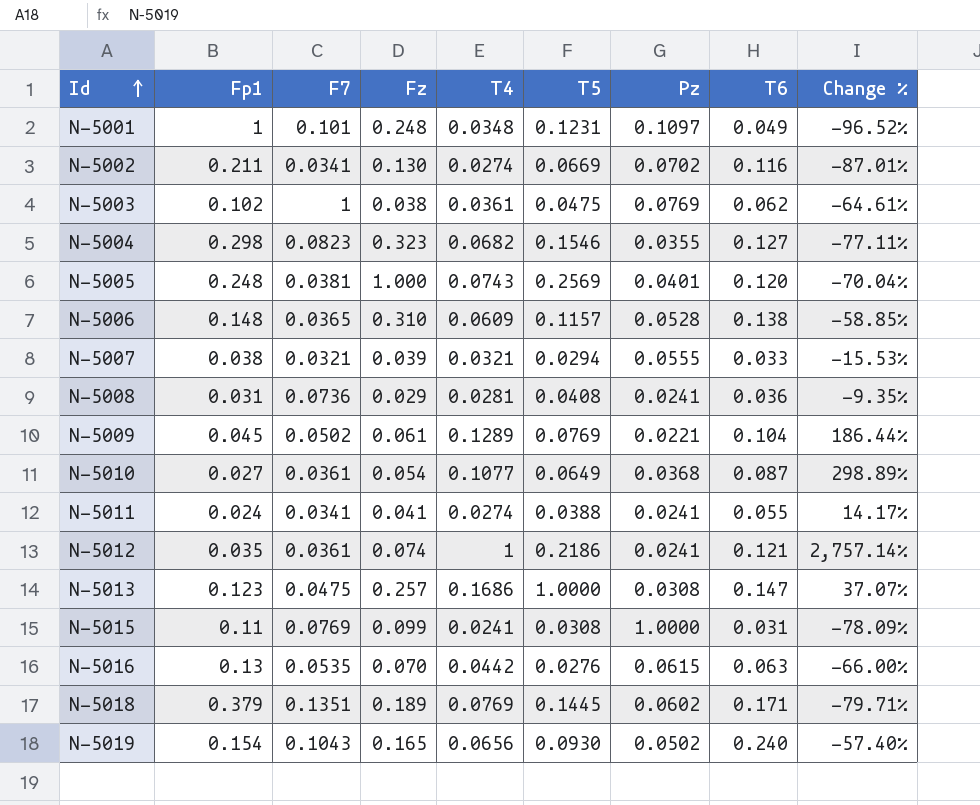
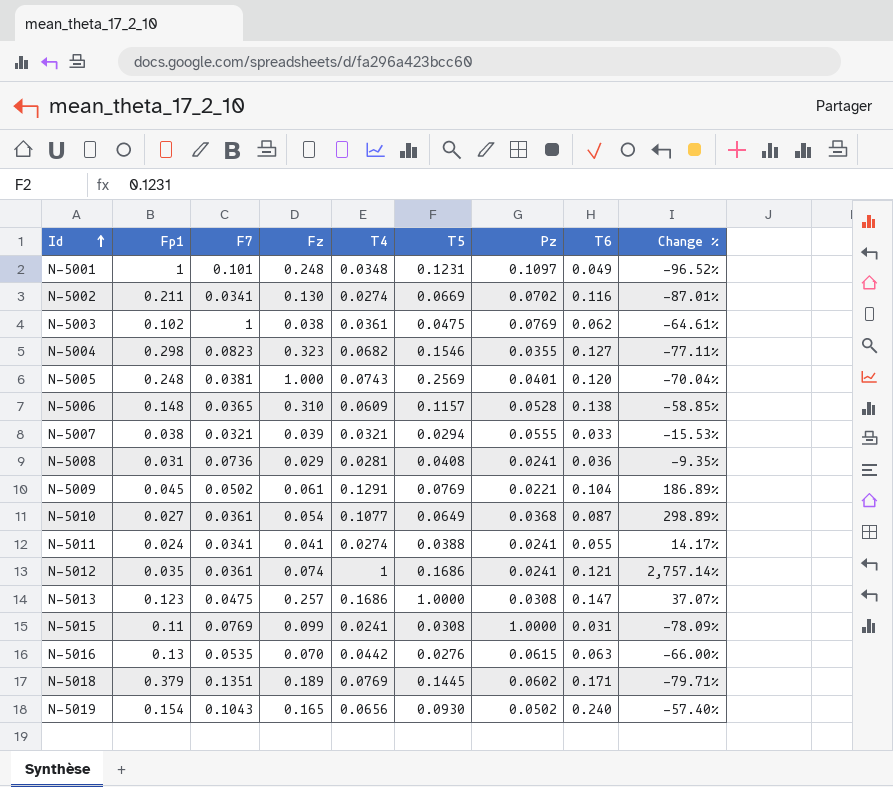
N-5009 | T4: 0.1289 -> 0.1291
N-5009 | Change %: 186.44% -> 186.89%
N-5012 | T5: 0.2186 -> 0.1686

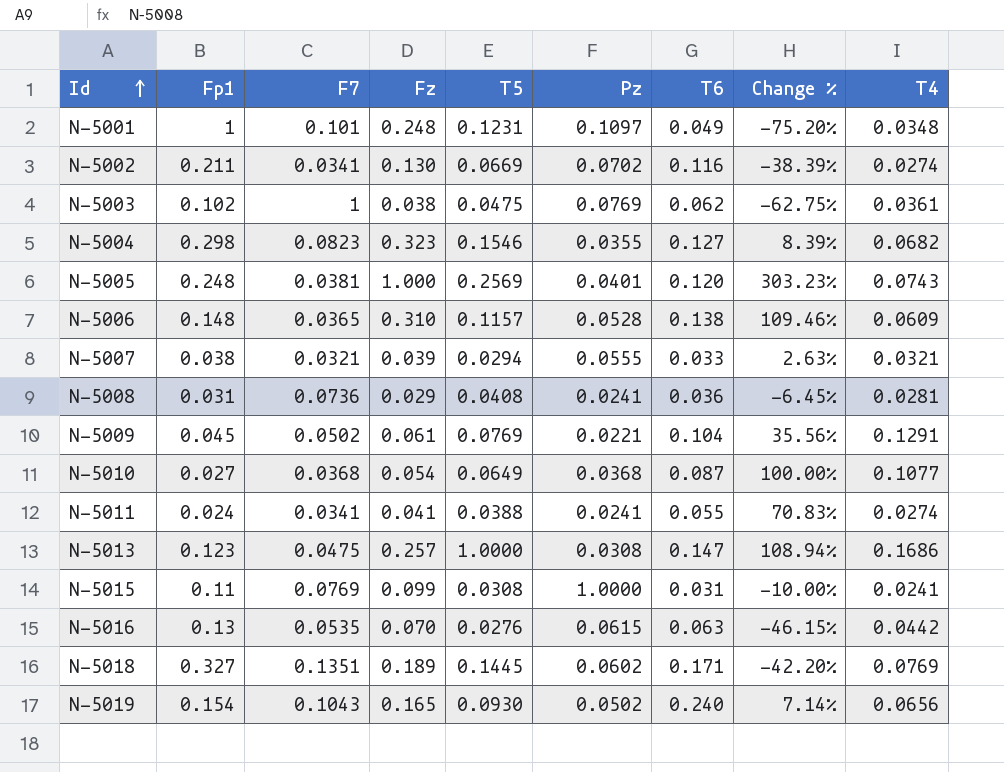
column Change % | formula: ([T4] - [Fp1]) / [Fp1] -> ([Fz] - [Fp1]) / [Fp1]
column T4 | position: 5 -> 9
row N-5012: 0.035 | 0.0361 | 0.074 | 1 | 0.1686 | 0.0241 | 0.121 | 2,757.14% -> none
N-5010 | F7: 0.0361 -> 0.0368
N-5018 | Fp1: 0.379 -> 0.327

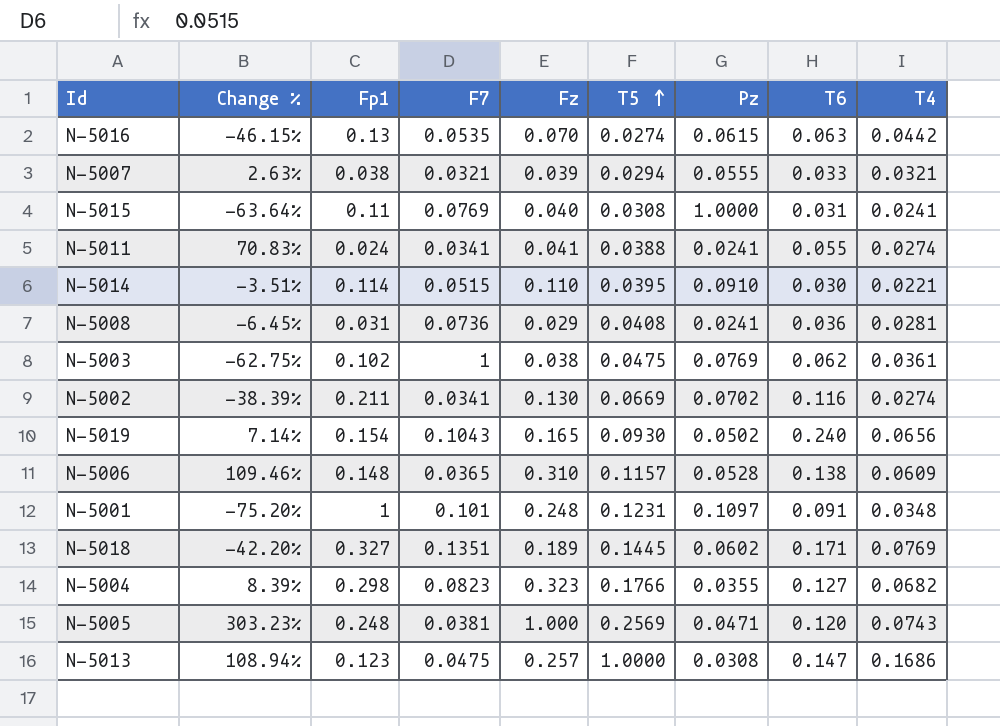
row order: Id ascending -> T5 ascending
column Change % | position: 8 -> 2
row N-5009: 0.045 | 0.0502 | 0.061 | 0.0769 | 0.0221 | 0.104 | 35.56% | 0.1291 -> none
row N-5010: 0.027 | 0.0368 | 0.054 | 0.0649 | 0.0368 | 0.087 | 100.00% | 0.1077 -> none
N-5016 | T5: 0.0276 -> 0.0274
N-5015 | Change %: -10.00% -> -63.64%
N-5015 | Fz: 0.099 -> 0.040
row N-5014: none -> -3.51% | 0.114 | 0.0515 | 0.110 | 0.0395 | 0.0910 | 0.030 | 0.0221
N-5001 | T6: 0.049 -> 0.091
N-5004 | T5: 0.1546 -> 0.1766
N-5005 | Pz: 0.0401 -> 0.0471

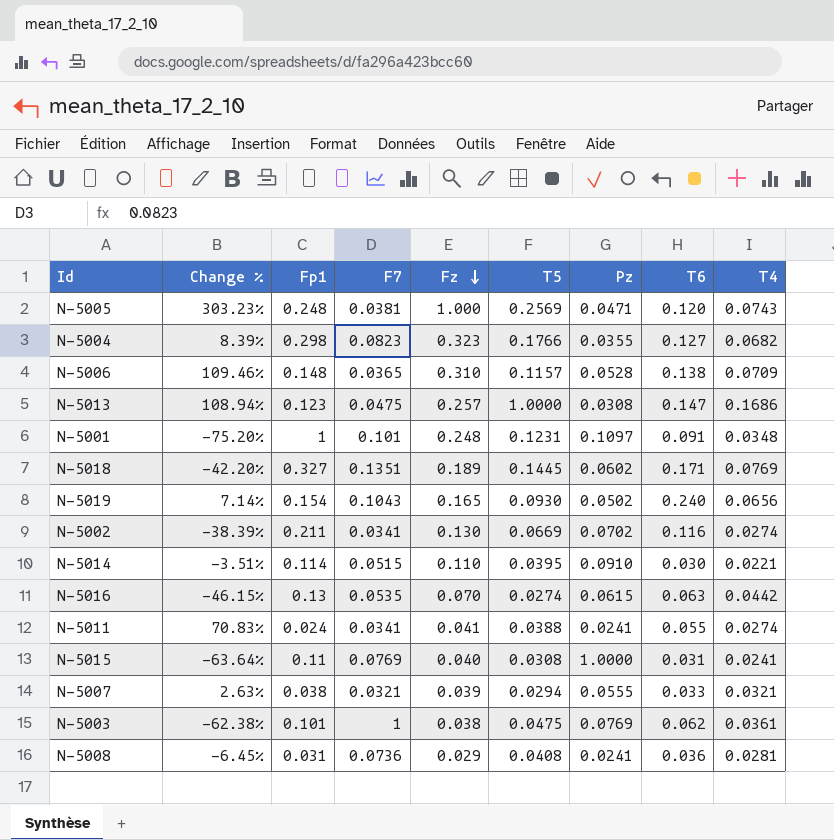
row order: T5 ascending -> Fz descending
N-5006 | T4: 0.0609 -> 0.0709
N-5003 | Change %: -62.75% -> -62.38%
N-5003 | Fp1: 0.102 -> 0.101

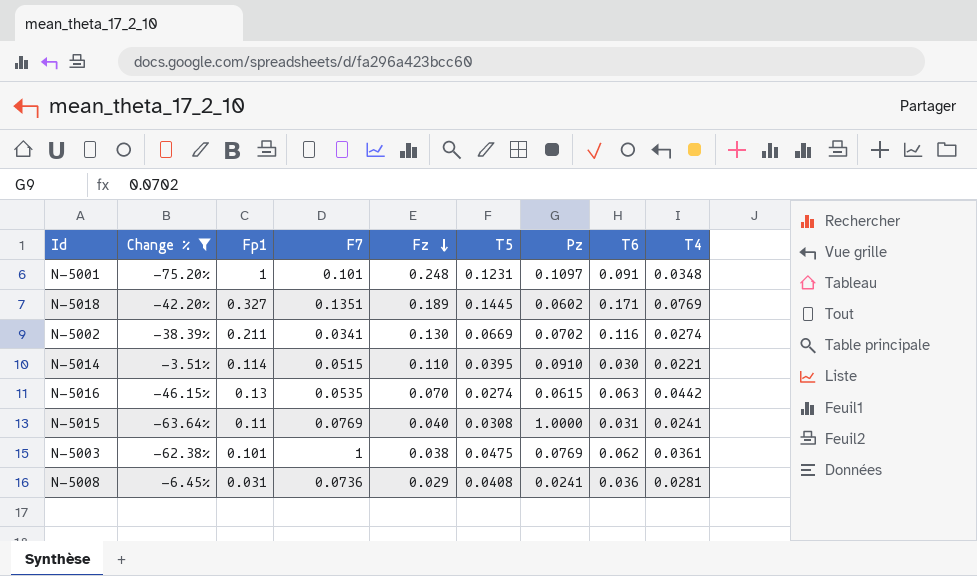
filter: none -> Change % <= -3.51%

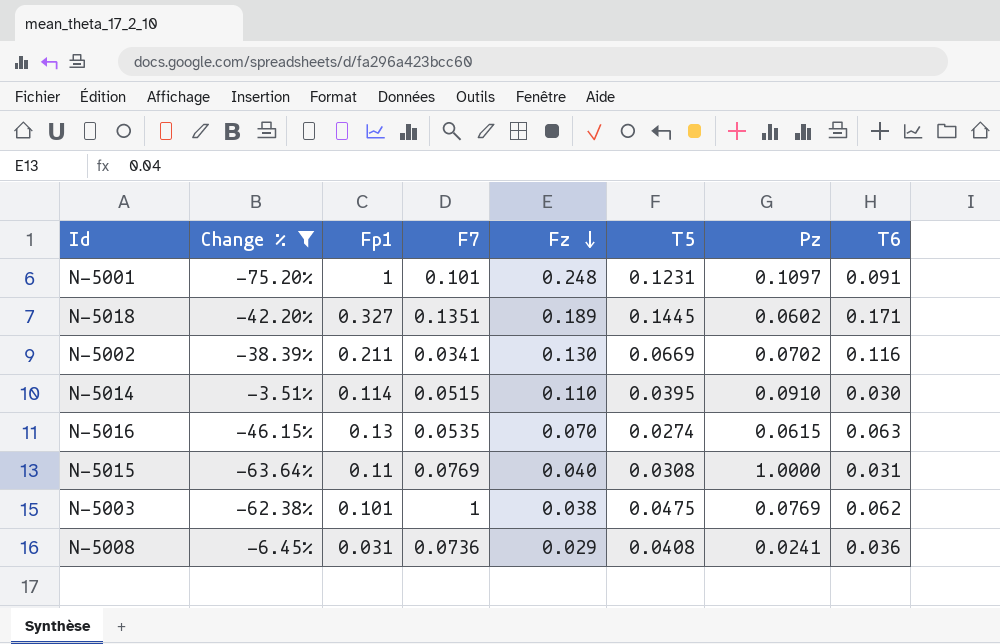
column T4 | position: 9 -> none

